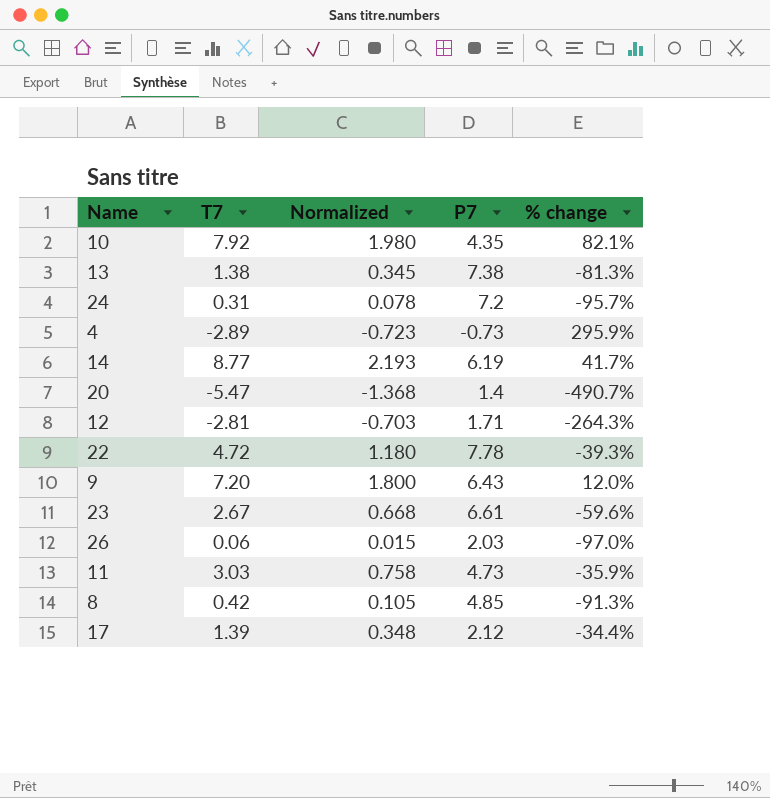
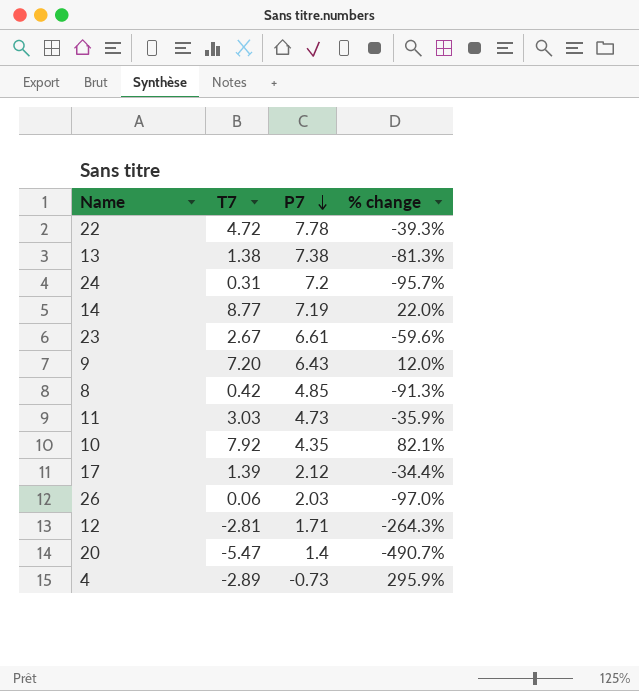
row order: none -> P7 descending
column Normalized | formula: [T7] * 0.25 -> none
14 | P7: 6.19 -> 7.19
14 | % change: 41.7% -> 22.0%

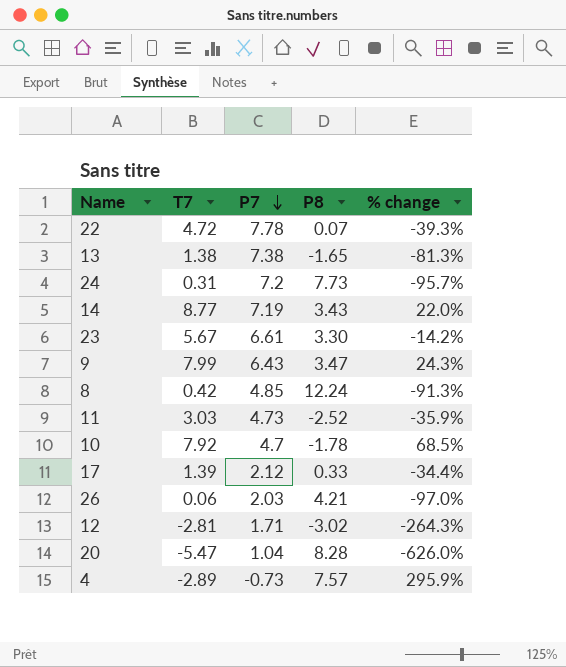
column P8 | position: none -> 4
23 | T7: 2.67 -> 5.67
23 | % change: -59.6% -> -14.2%
9 | T7: 7.20 -> 7.99
9 | % change: 12.0% -> 24.3%
10 | P7: 4.35 -> 4.7
10 | % change: 82.1% -> 68.5%
20 | P7: 1.4 -> 1.04
20 | % change: -490.7% -> -626.0%

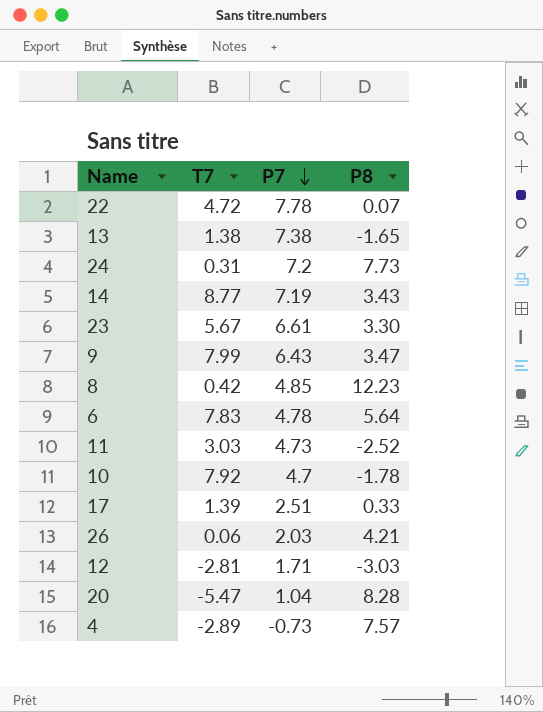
column % change | formula: ([T7] - [P7]) / [P7] -> none
8 | P8: 12.24 -> 12.23
row 6: none -> 7.83 | 4.78 | 5.64
17 | P7: 2.12 -> 2.51
12 | P8: -3.02 -> -3.03

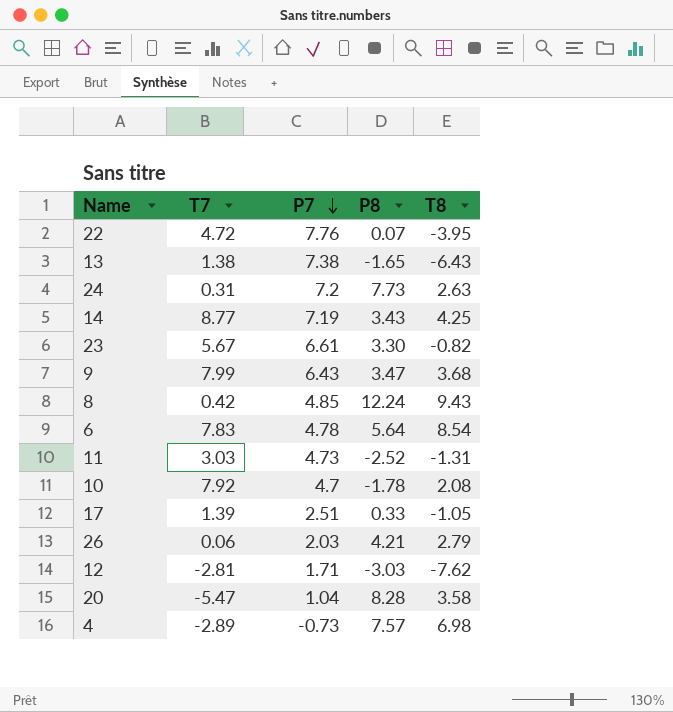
column T8 | position: none -> 5
22 | P7: 7.78 -> 7.76
8 | P8: 12.23 -> 12.24

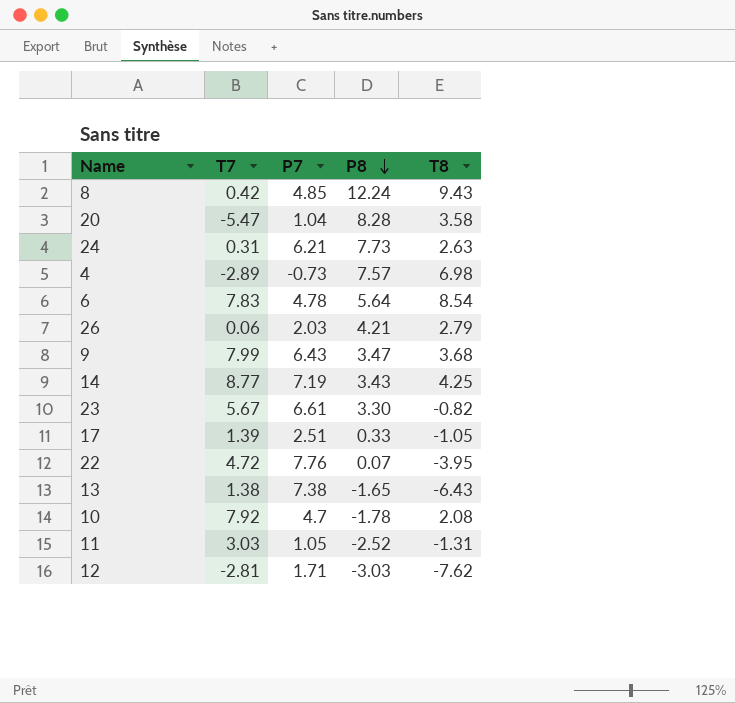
row order: P7 descending -> P8 descending
24 | P7: 7.2 -> 6.21
11 | P7: 4.73 -> 1.05

